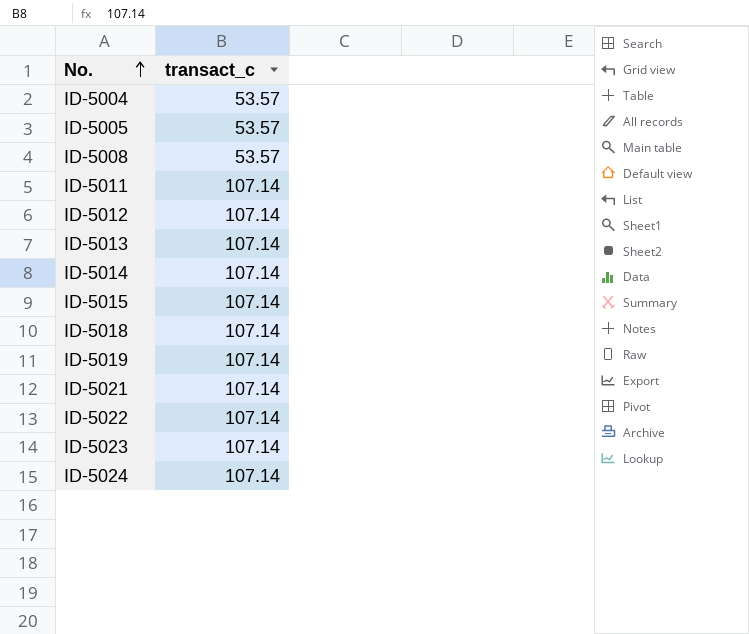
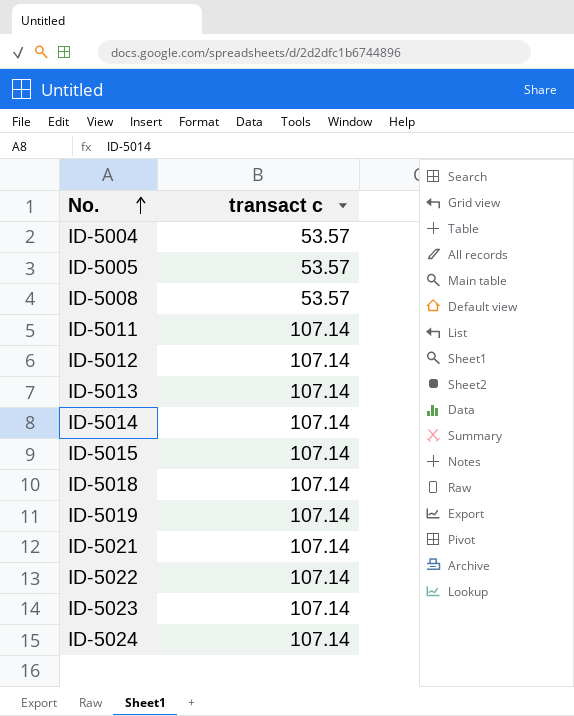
column name: transact_c -> transact c

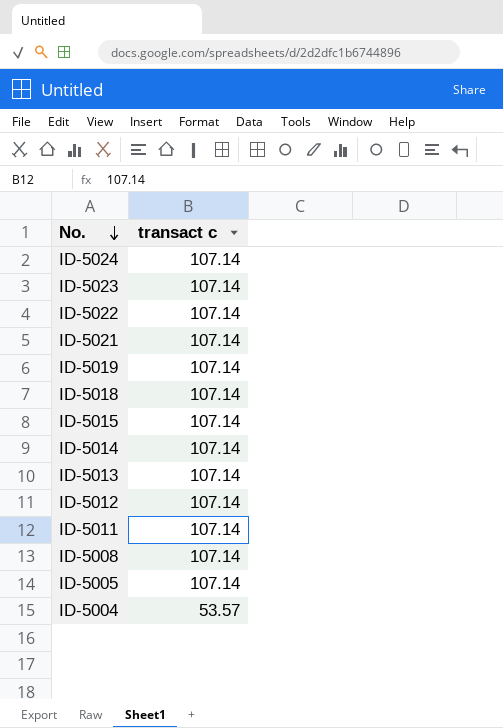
row order: No. ascending -> No. descending
ID-5008 | transact c: 53.57 -> 107.14
ID-5005 | transact c: 53.57 -> 107.14

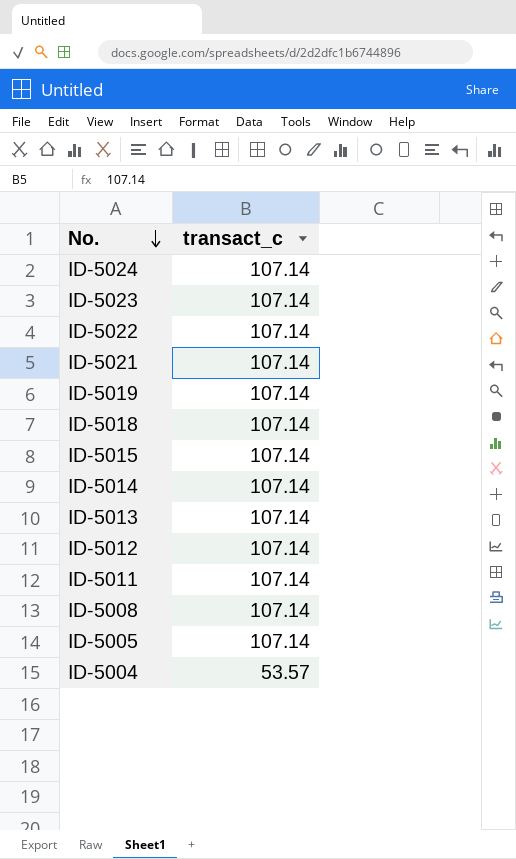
column name: transact c -> transact_c

